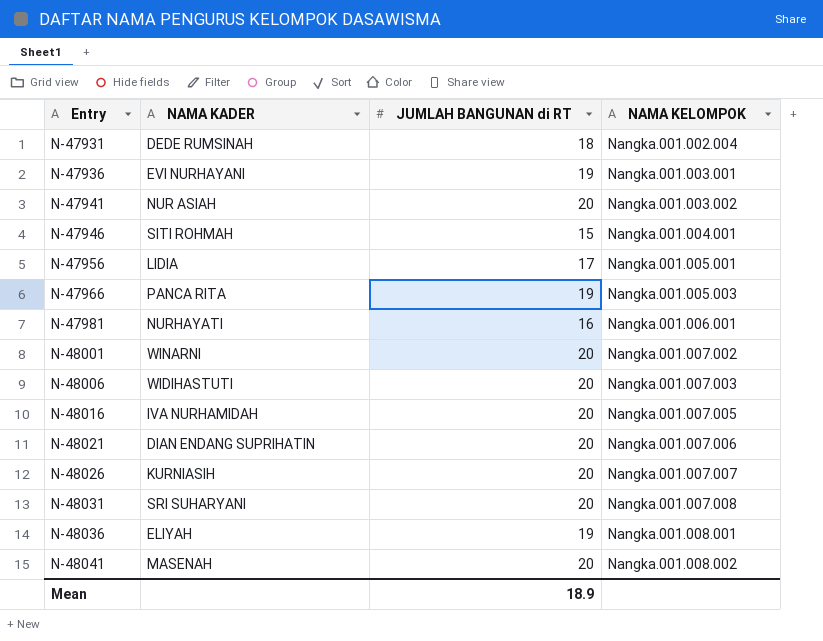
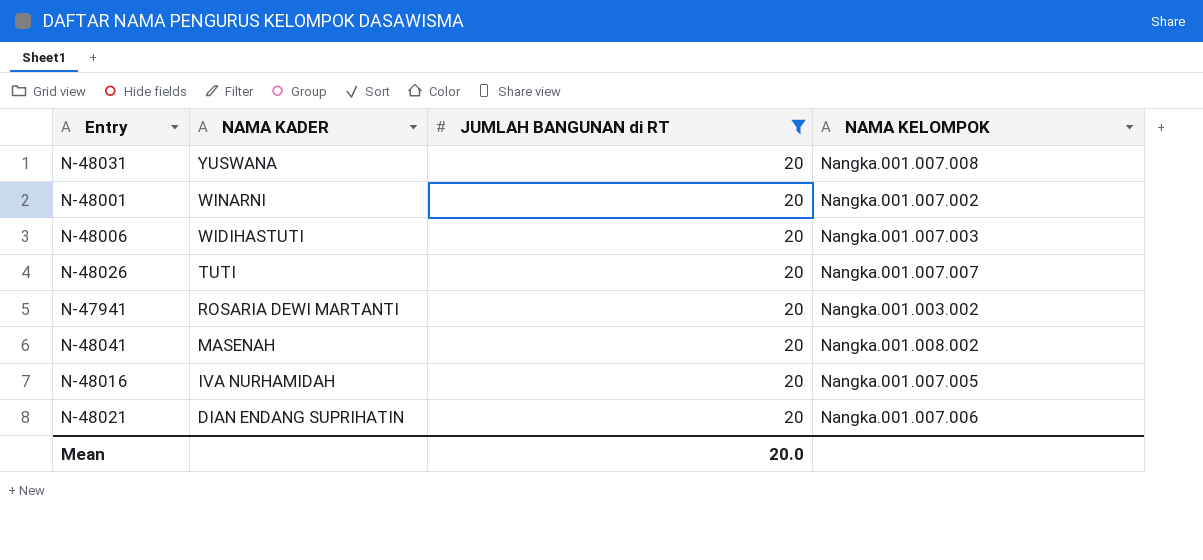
filter: none -> JUMLAH BANGUNAN di RT = 20
row order: Entry ascending -> NAMA KADER descending
N-48031 | NAMA KADER: SRI SUHARYANI -> YUSWANA
N-48026 | NAMA KADER: KURNIASIH -> TUTI
N-47941 | NAMA KADER: NUR ASIAH -> ROSARIA DEWI MARTANTI
Mean | JUMLAH BANGUNAN di RT: 18.9 -> 20.0

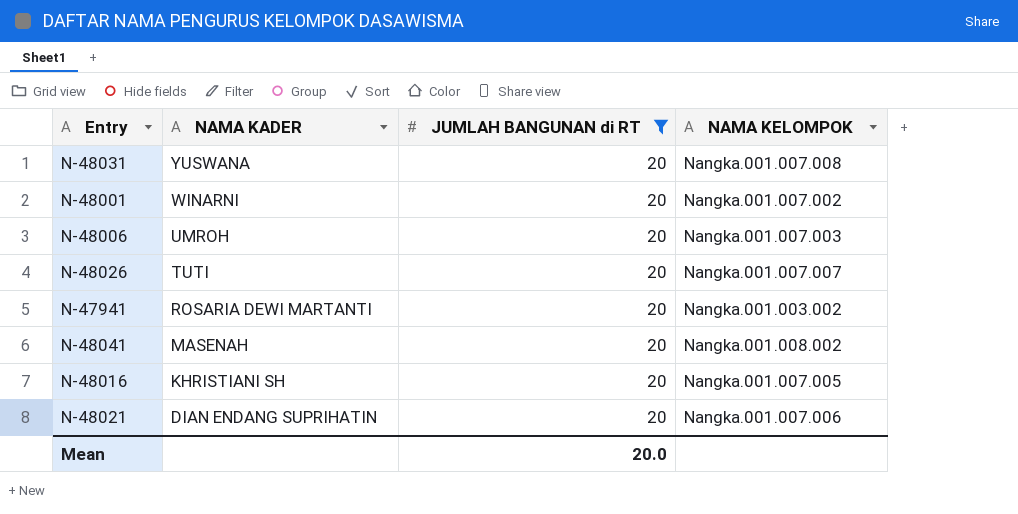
N-48006 | NAMA KADER: WIDIHASTUTI -> UMROH
N-48016 | NAMA KADER: IVA NURHAMIDAH -> KHRISTIANI SH

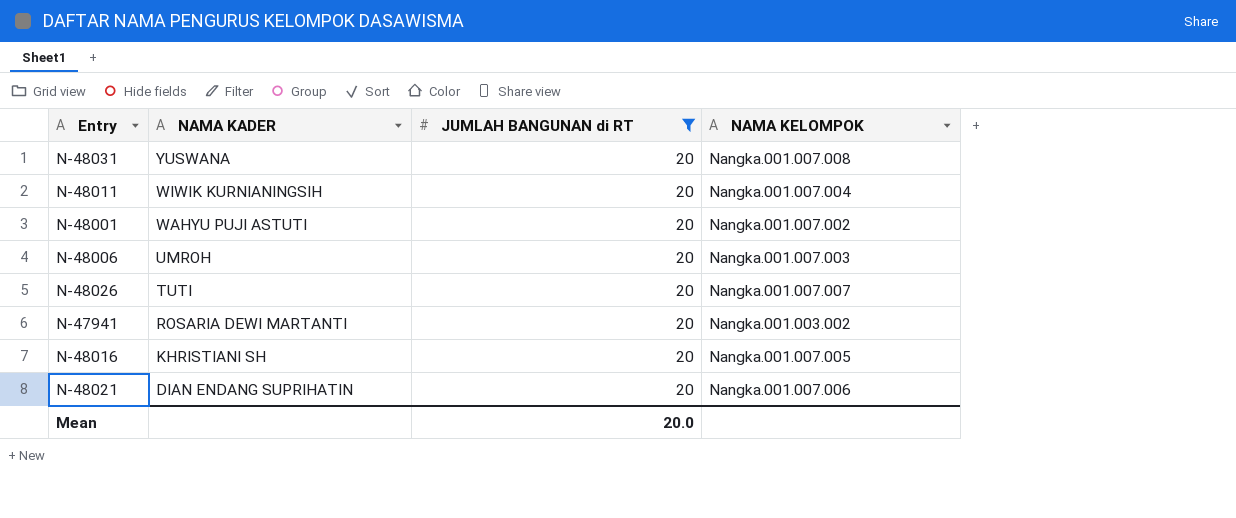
row N-48041: MASENAH | 20 | Nangka.001.008.002 -> none
row N-48011: none -> WIWIK KURNIANINGSIH | 20 | Nangka.001.007.004
N-48001 | NAMA KADER: WINARNI -> WAHYU PUJI ASTUTI

